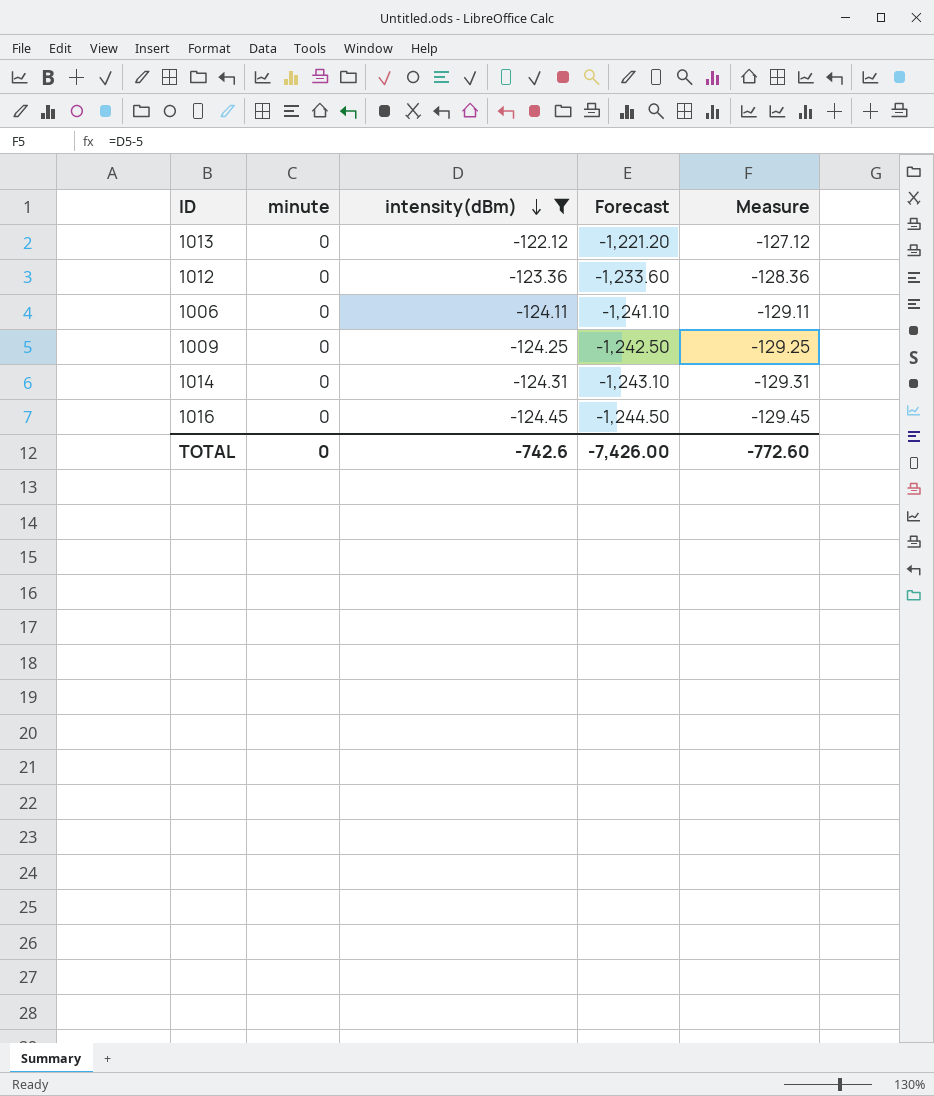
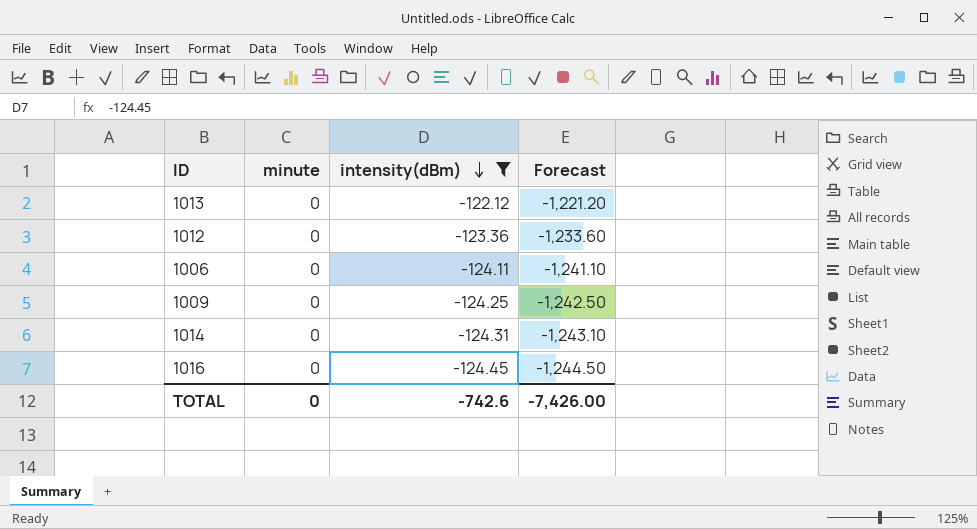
column Measure | formula: [intensity(dBm)] - 5 -> none

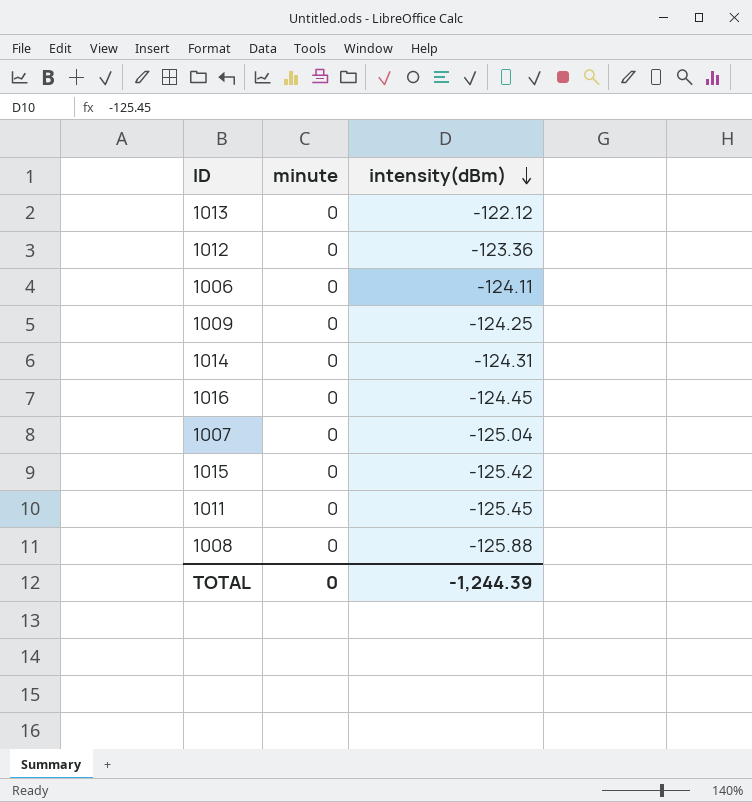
filter: intensity(dBm) >= -124.45 -> none
column Forecast | formula: [intensity(dBm)] * 10 -> none
TOTAL | intensity(dBm): -742.6 -> -1,244.39

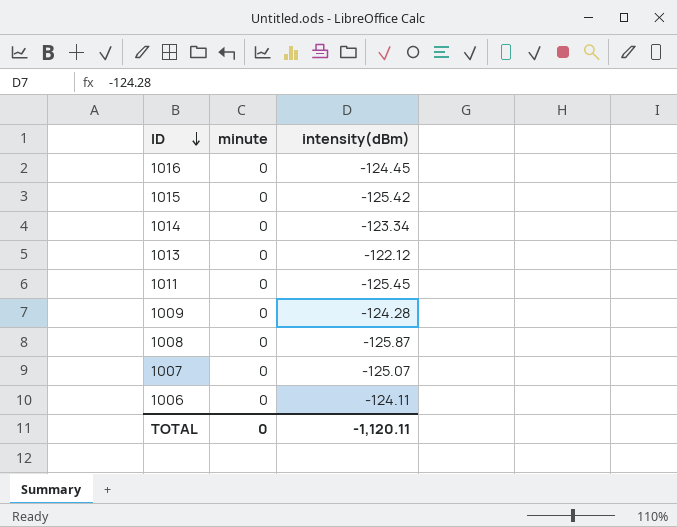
row order: intensity(dBm) descending -> ID descending
row 1012: 0 | -123.36 -> none
1014 | intensity(dBm): -124.31 -> -123.34
1009 | intensity(dBm): -124.25 -> -124.28
1008 | intensity(dBm): -125.88 -> -125.87
1007 | intensity(dBm): -125.04 -> -125.07
TOTAL | intensity(dBm): -1,244.39 -> -1,120.11

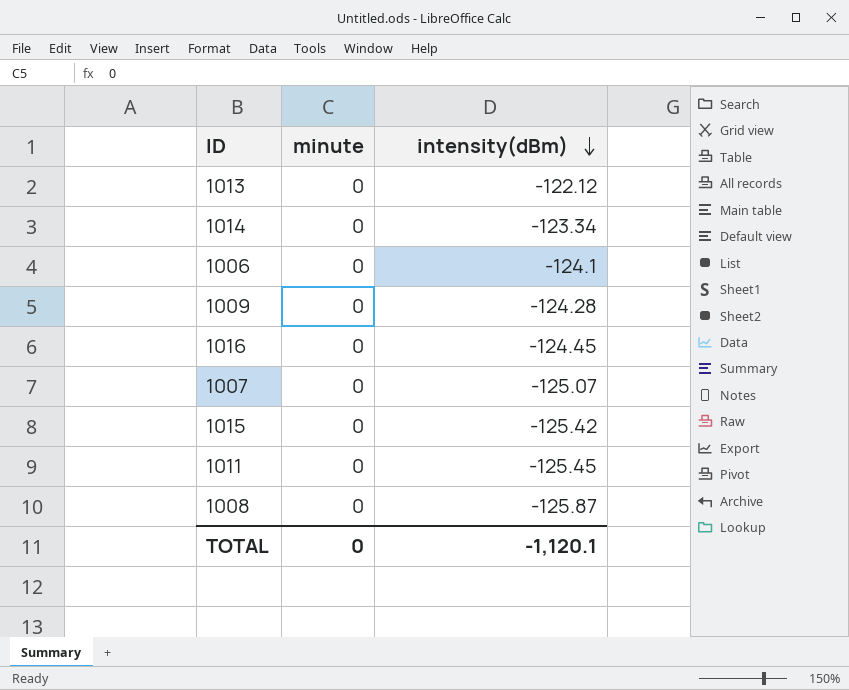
row order: ID descending -> intensity(dBm) descending
1006 | intensity(dBm): -124.11 -> -124.1
TOTAL | intensity(dBm): -1,120.11 -> -1,120.1

